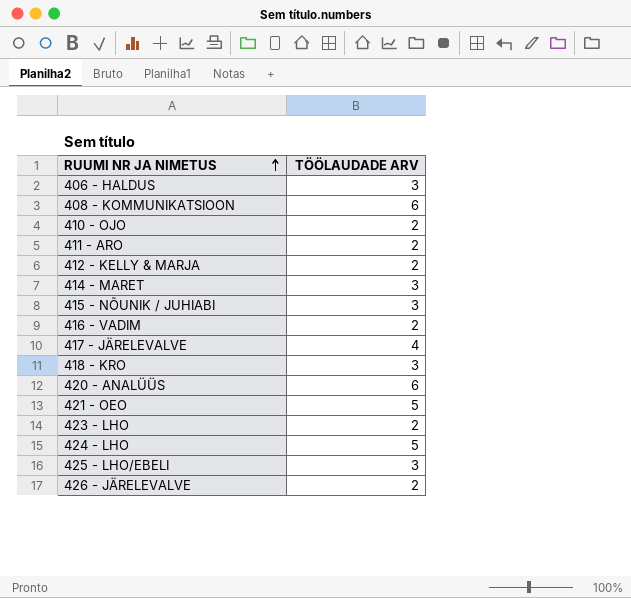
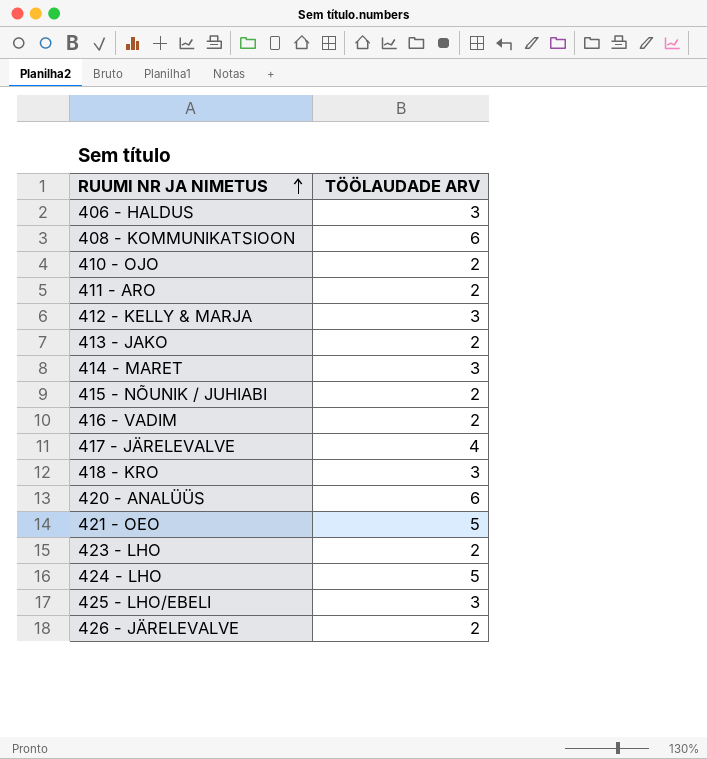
412 - KELLY & MARJA | TÖÖLAUDADE ARV: 2 -> 3
row 413 - JAKO: none -> 2
415 - NÕUNIK / JUHIABI | TÖÖLAUDADE ARV: 3 -> 2

